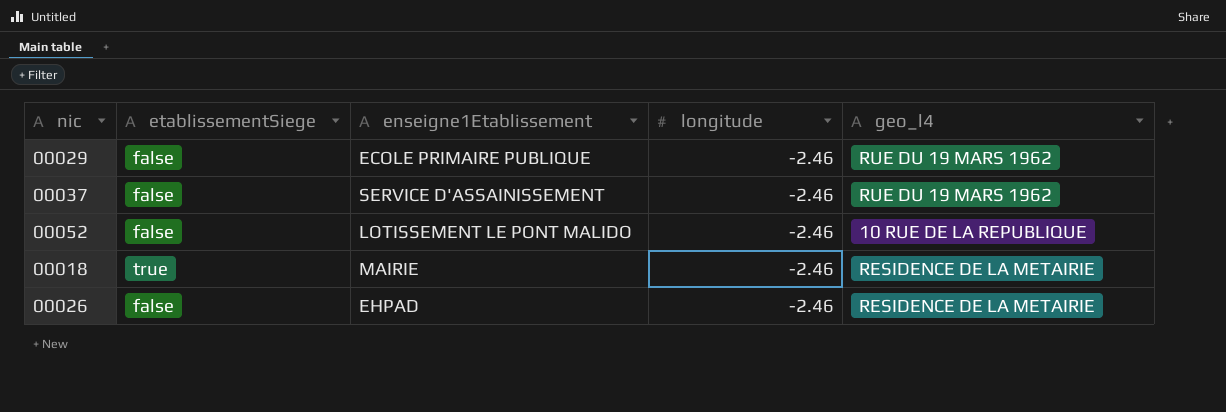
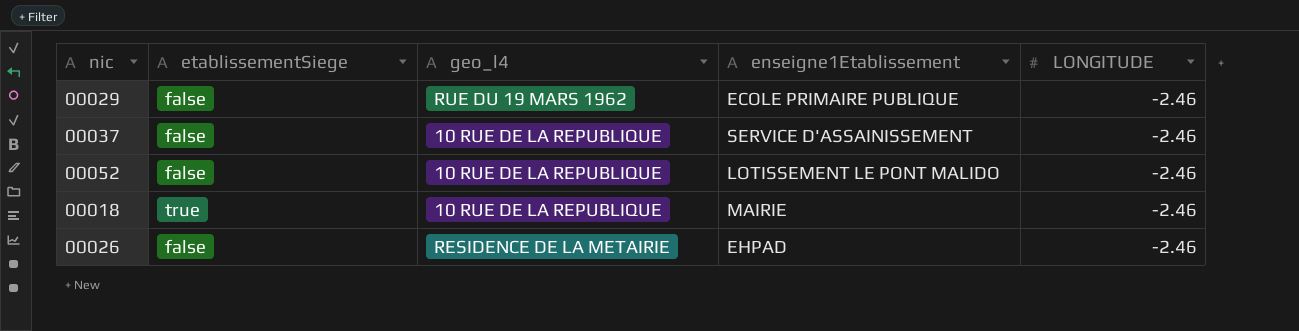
column geo_l4 | position: 5 -> 3
column name: longitude -> LONGITUDE
00037 | geo_l4: RUE DU 19 MARS 1962 -> 10 RUE DE LA REPUBLIQUE
00018 | geo_l4: RESIDENCE DE LA METAIRIE -> 10 RUE DE LA REPUBLIQUE

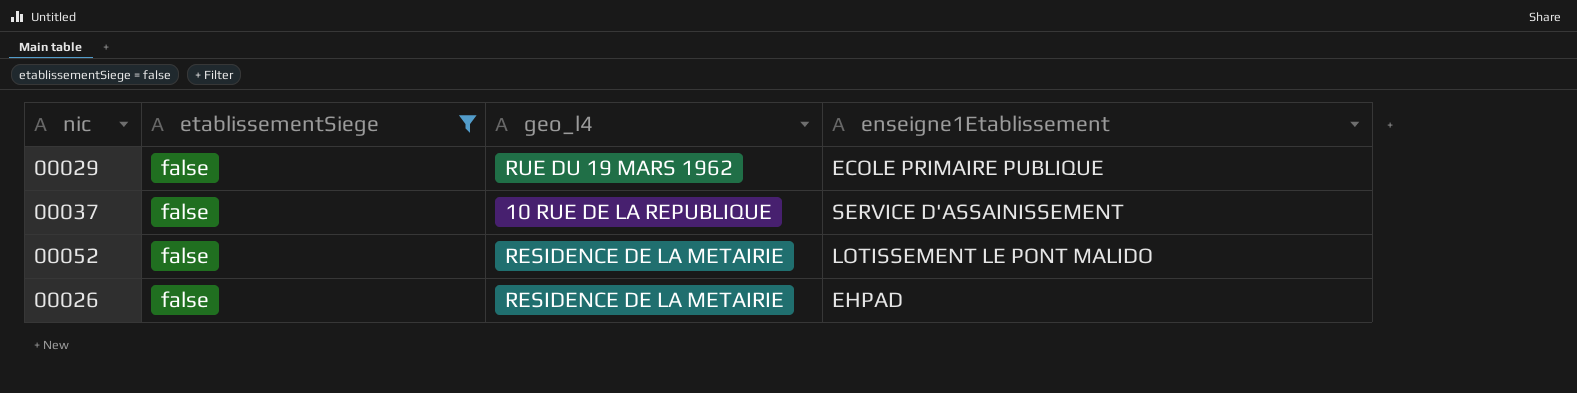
filter: none -> etablissementSiege = false
column LONGITUDE | position: 5 -> none
00052 | geo_l4: 10 RUE DE LA REPUBLIQUE -> RESIDENCE DE LA METAIRIE

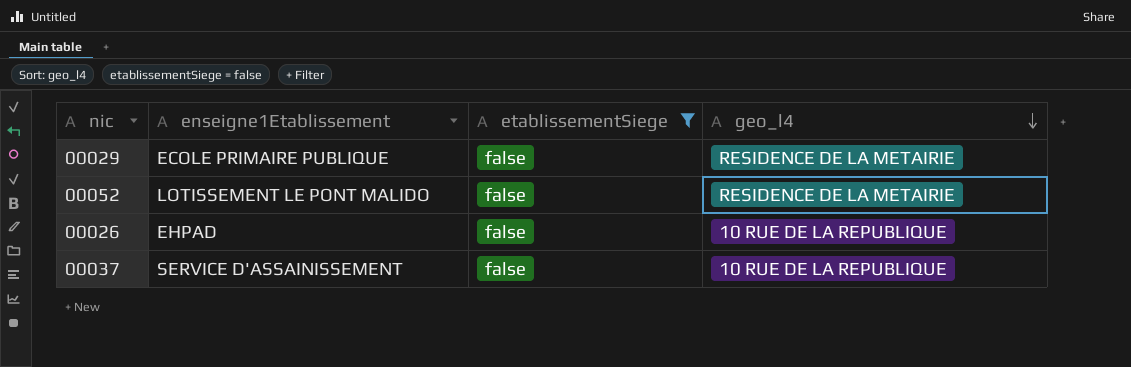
row order: none -> geo_l4 descending
column enseigne1Etablissement | position: 4 -> 2
00029 | geo_l4: RUE DU 19 MARS 1962 -> RESIDENCE DE LA METAIRIE
00026 | geo_l4: RESIDENCE DE LA METAIRIE -> 10 RUE DE LA REPUBLIQUE

